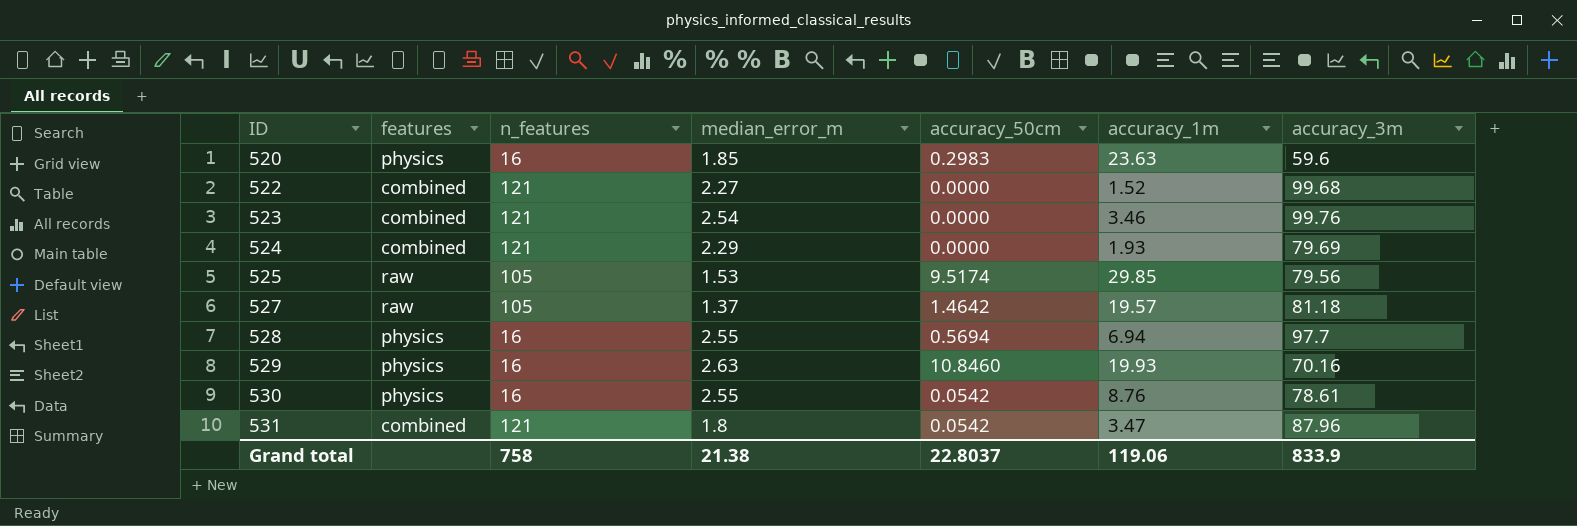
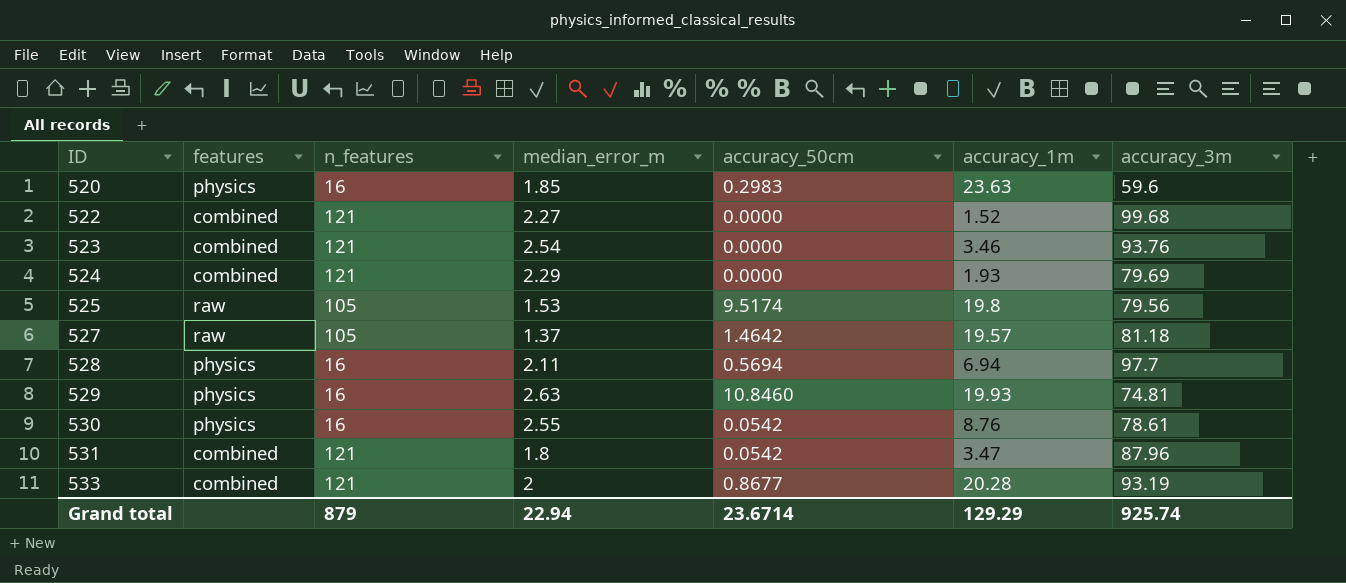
523 | accuracy_3m: 99.76 -> 93.76
525 | accuracy_1m: 29.85 -> 19.8
528 | median_error_m: 2.55 -> 2.11
529 | accuracy_3m: 70.16 -> 74.81
row 533: none -> combined | 121 | 2 | 0.8677 | 20.28 | 93.19
Grand total | n_features: 758 -> 879
Grand total | median_error_m: 21.38 -> 22.94
Grand total | accuracy_50cm: 22.8037 -> 23.6714
Grand total | accuracy_1m: 119.06 -> 129.29
Grand total | accuracy_3m: 833.9 -> 925.74

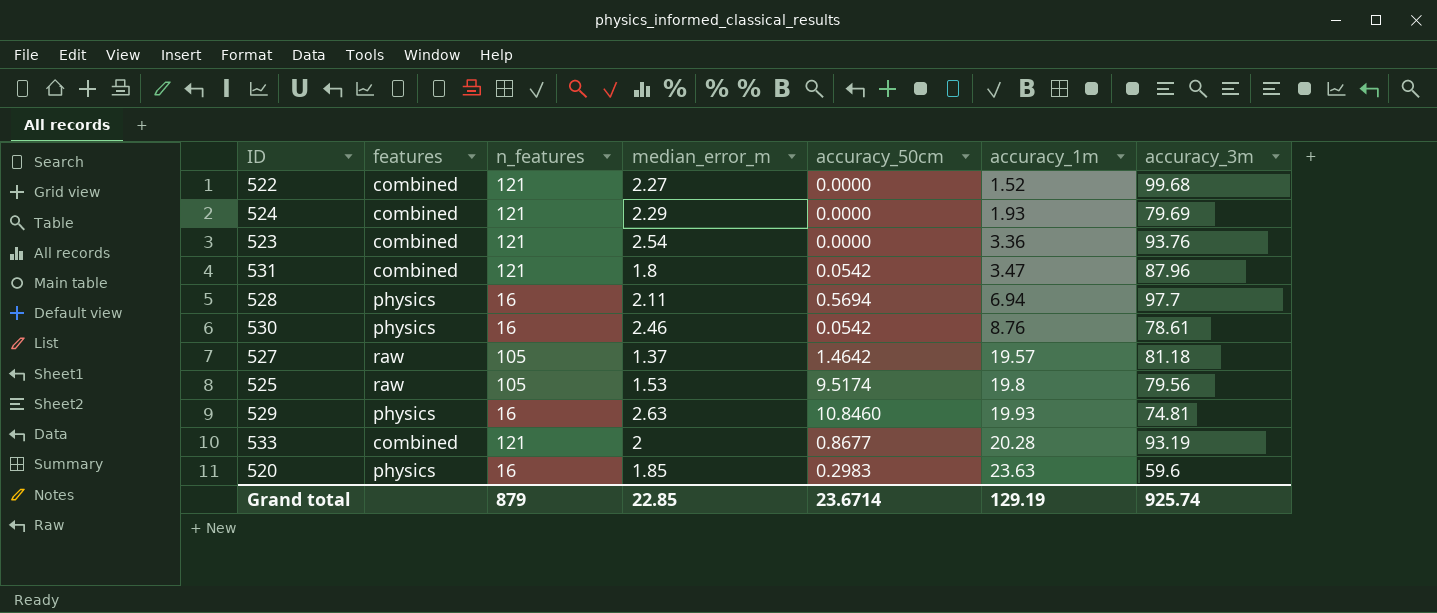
row order: ID ascending -> accuracy_1m ascending
523 | accuracy_1m: 3.46 -> 3.36
530 | median_error_m: 2.55 -> 2.46
Grand total | median_error_m: 22.94 -> 22.85
Grand total | accuracy_1m: 129.29 -> 129.19

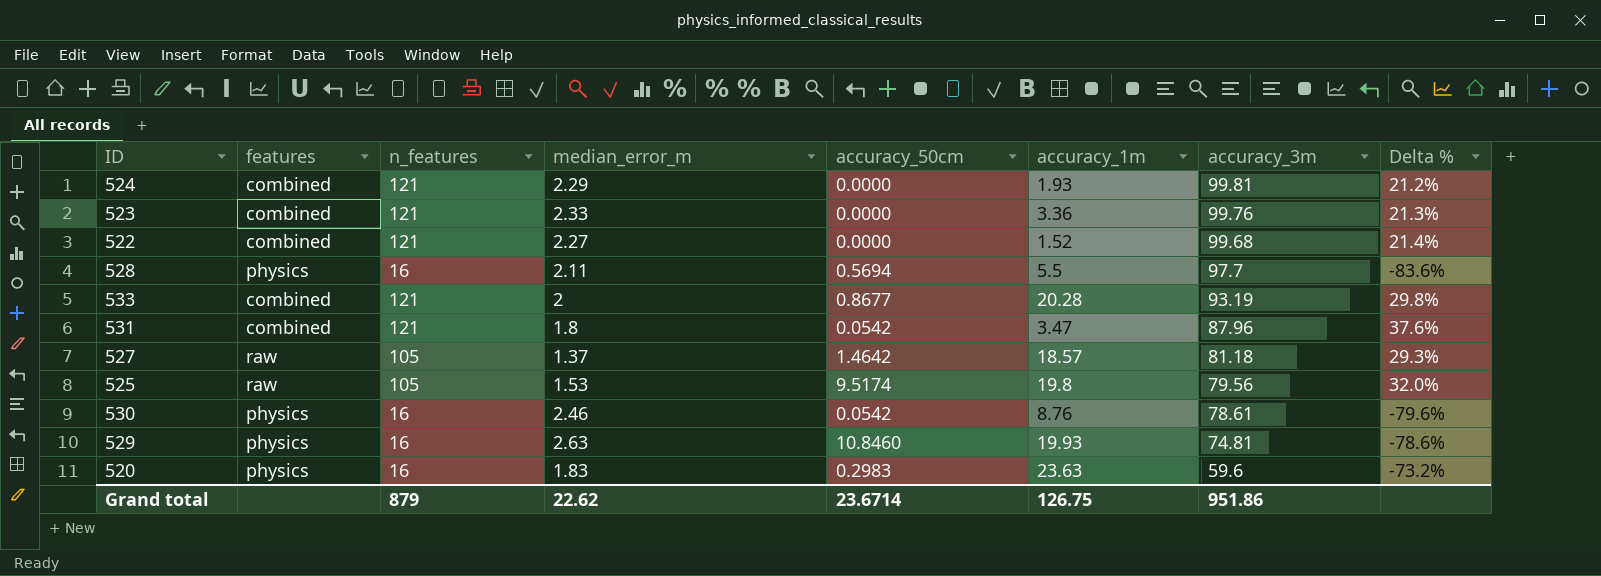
row order: accuracy_1m ascending -> accuracy_3m descending
column Delta % | formula: none -> ([n_features] - [accuracy_3m]) / [accuracy_3m]
524 | accuracy_3m: 79.69 -> 99.81
523 | median_error_m: 2.54 -> 2.33
523 | accuracy_3m: 93.76 -> 99.76
528 | accuracy_1m: 6.94 -> 5.5
527 | accuracy_1m: 19.57 -> 18.57
520 | median_error_m: 1.85 -> 1.83
Grand total | median_error_m: 22.85 -> 22.62
Grand total | accuracy_1m: 129.19 -> 126.75
Grand total | accuracy_3m: 925.74 -> 951.86

